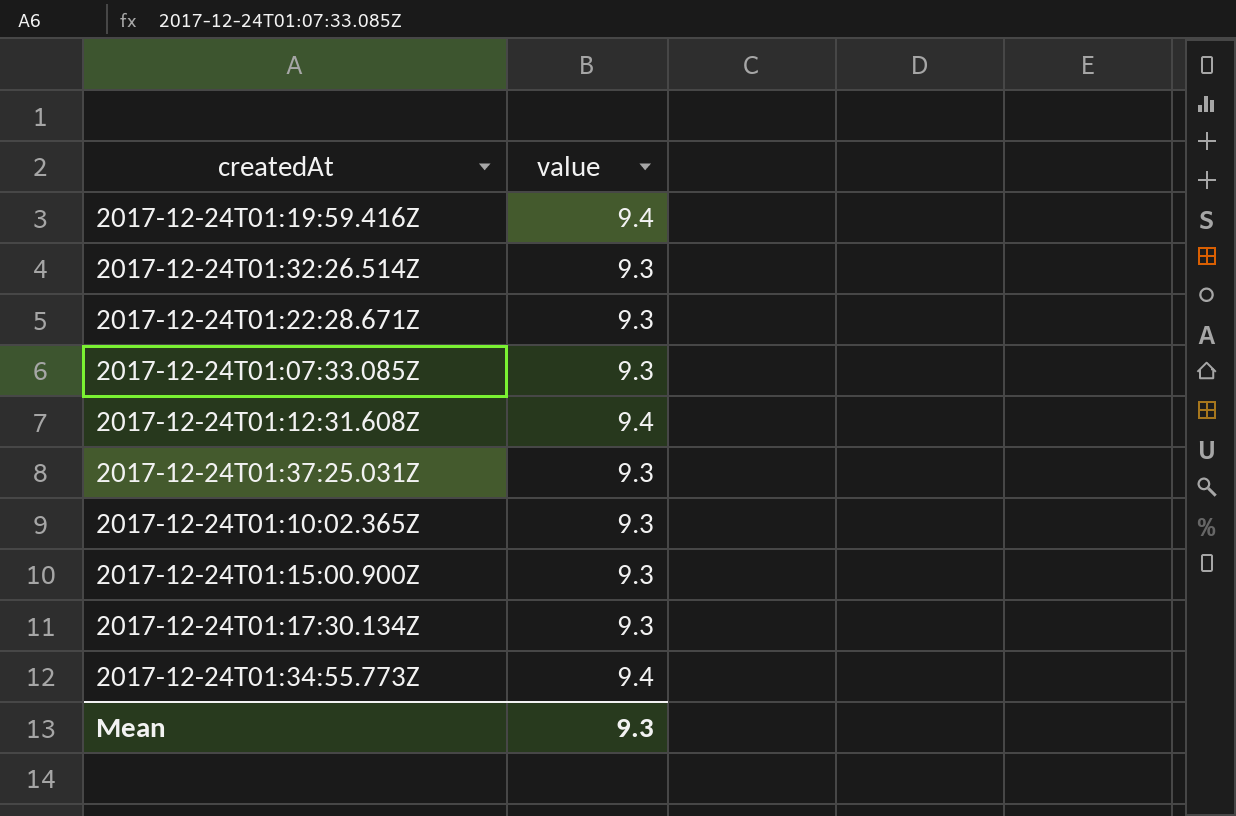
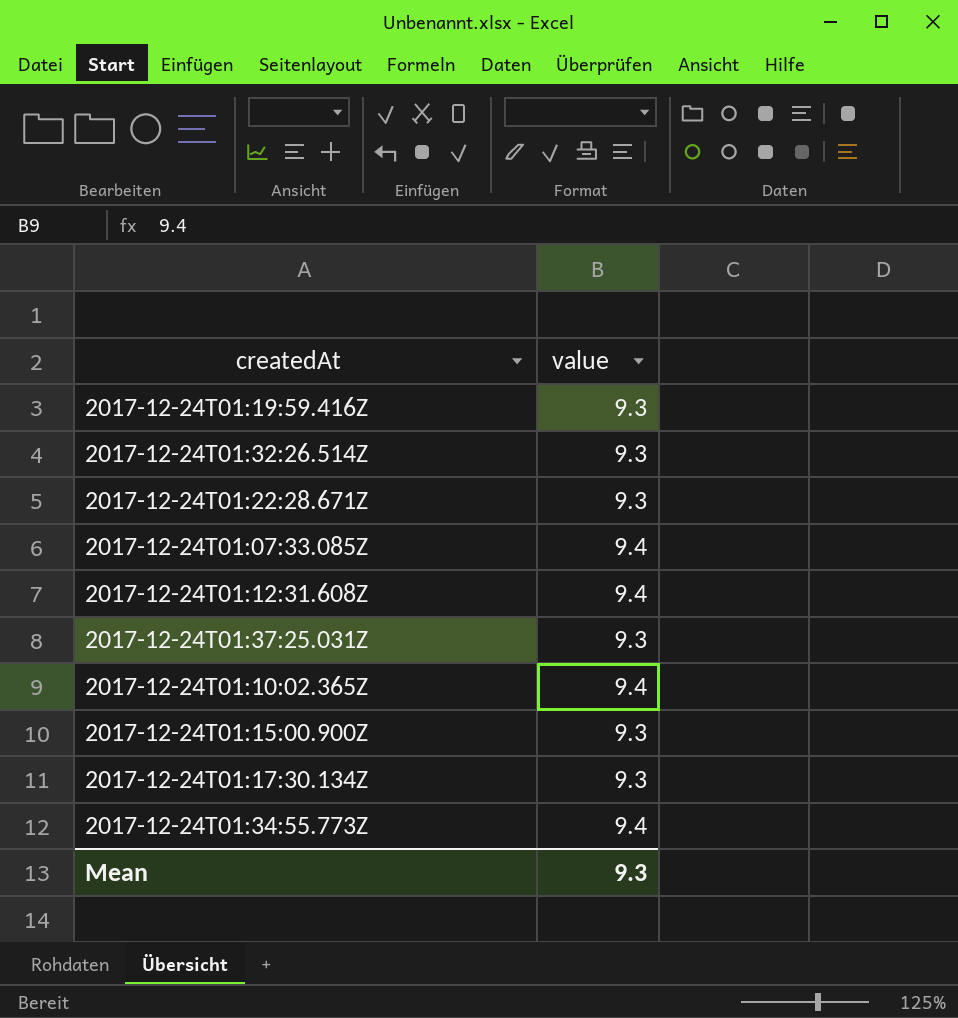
2017-12-24T01:19:59.416Z | value: 9.4 -> 9.3
2017-12-24T01:07:33.085Z | value: 9.3 -> 9.4
2017-12-24T01:10:02.365Z | value: 9.3 -> 9.4

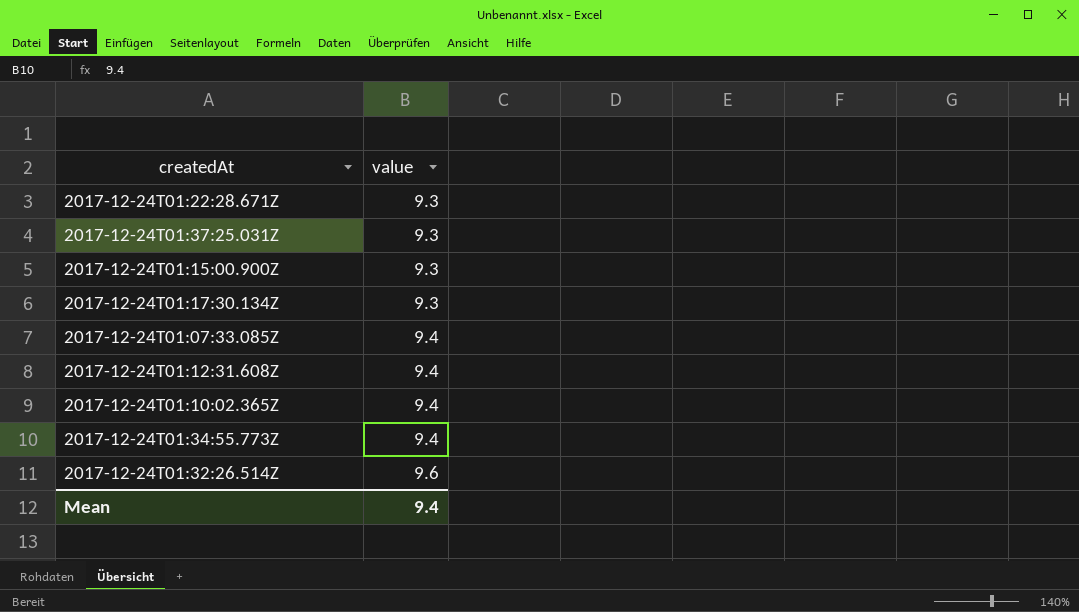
row order: none -> value ascending
row 2017-12-24T01:19:59.416Z: 9.3 -> none
2017-12-24T01:32:26.514Z | value: 9.3 -> 9.6
Mean | value: 9.3 -> 9.4

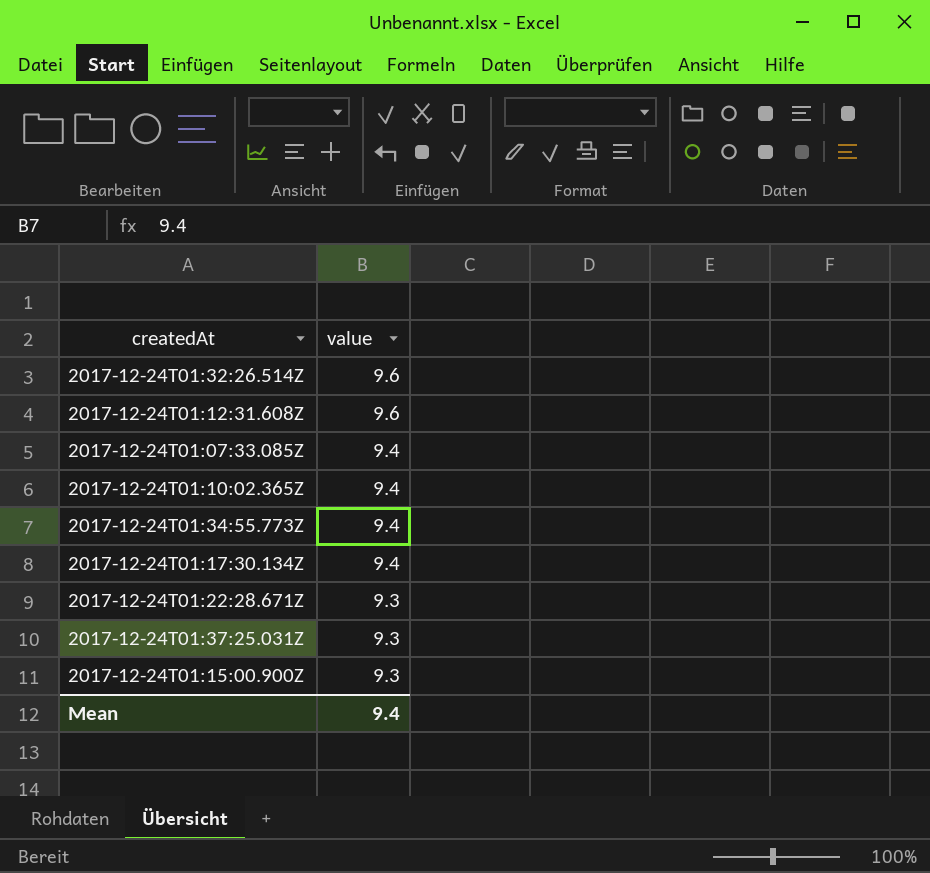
row order: value ascending -> value descending
2017-12-24T01:12:31.608Z | value: 9.4 -> 9.6
2017-12-24T01:17:30.134Z | value: 9.3 -> 9.4

